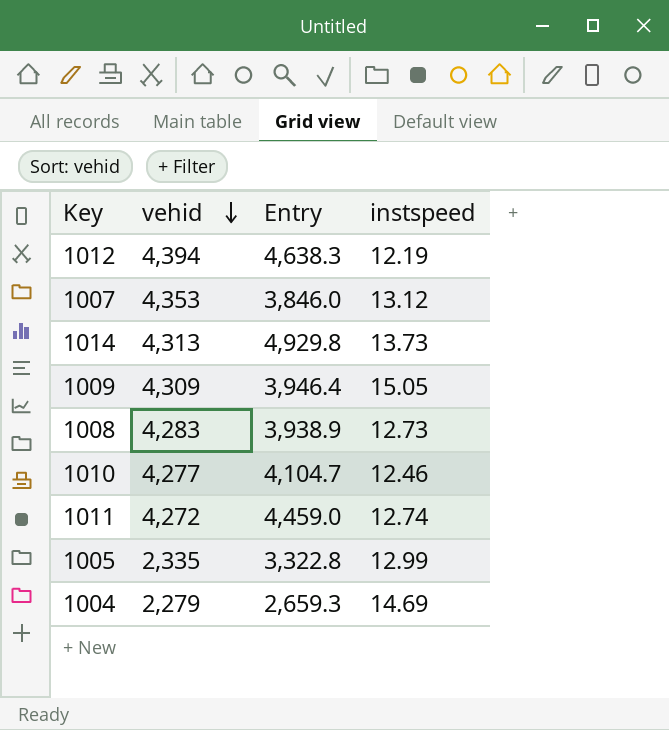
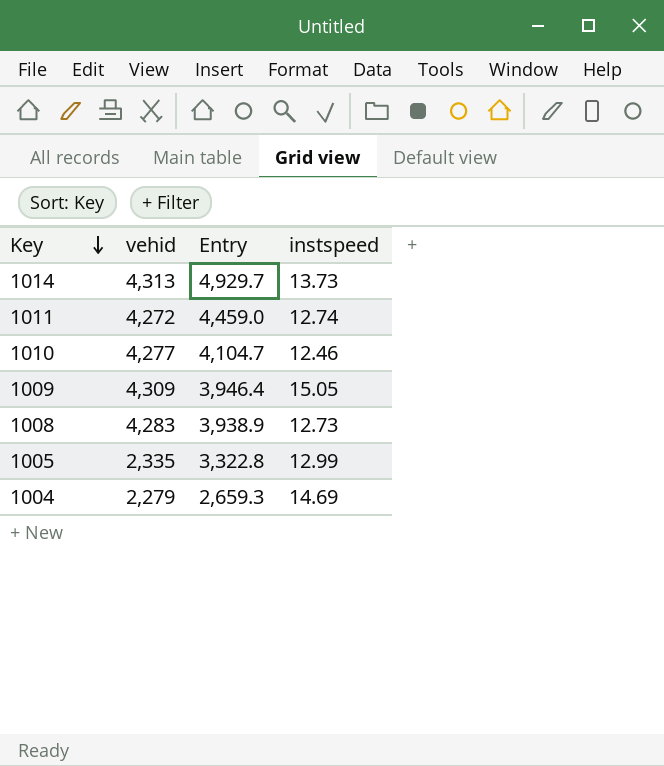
row order: vehid descending -> Key descending
row 1012: 4,394 | 4,638.3 | 12.19 -> none
row 1007: 4,353 | 3,846.0 | 13.12 -> none
1014 | Entry: 4,929.8 -> 4,929.7

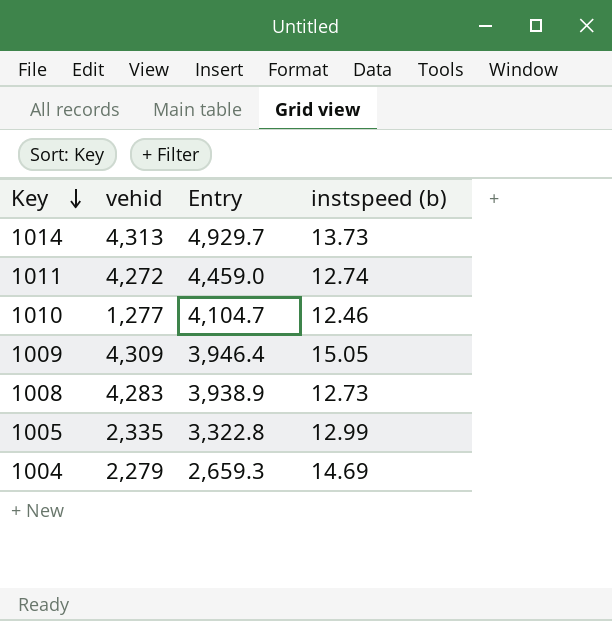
column name: instspeed -> instspeed (b)
1010 | vehid: 4,277 -> 1,277

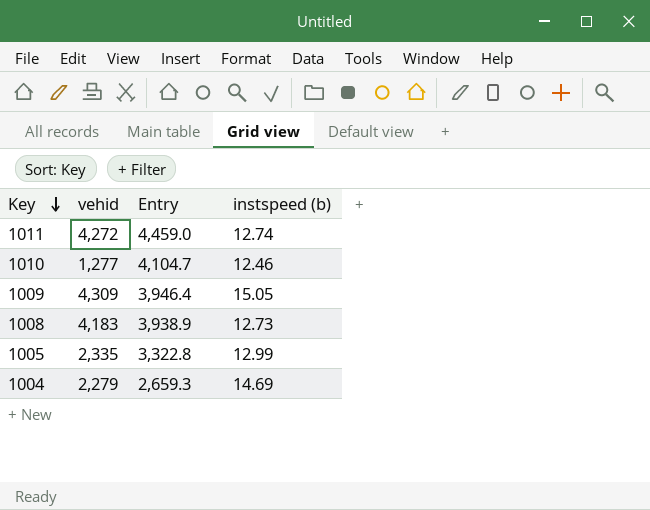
row 1014: 4,313 | 4,929.7 | 13.73 -> none
1008 | vehid: 4,283 -> 4,183

